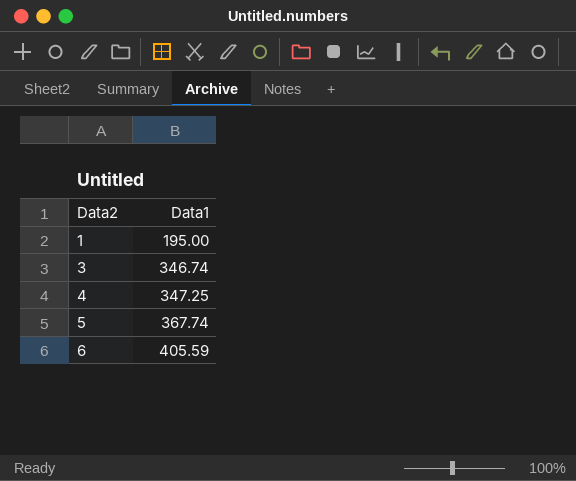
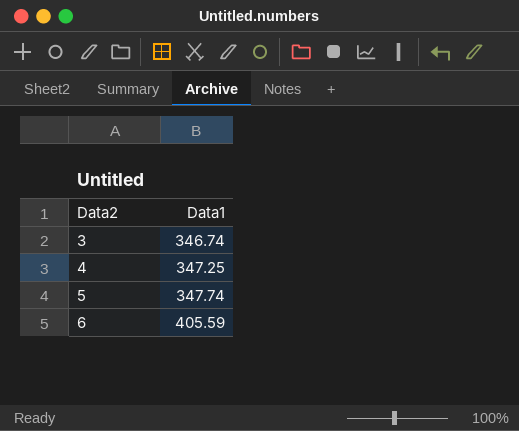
row 1: 195.00 -> none
5 | Data1: 367.74 -> 347.74

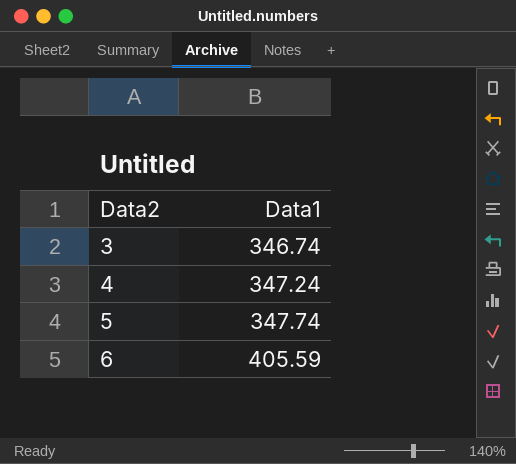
4 | Data1: 347.25 -> 347.24

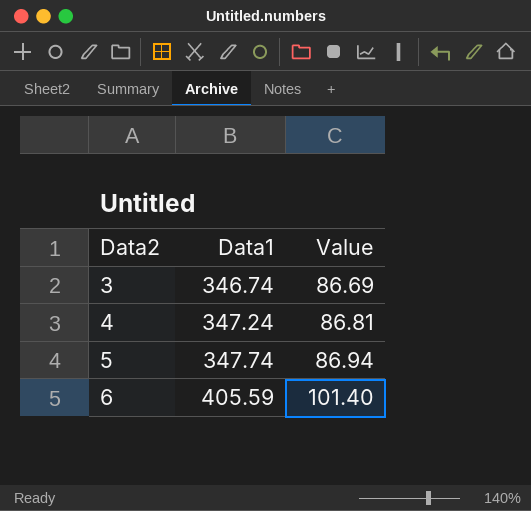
column Value | formula: none -> [Data1] * 0.25

